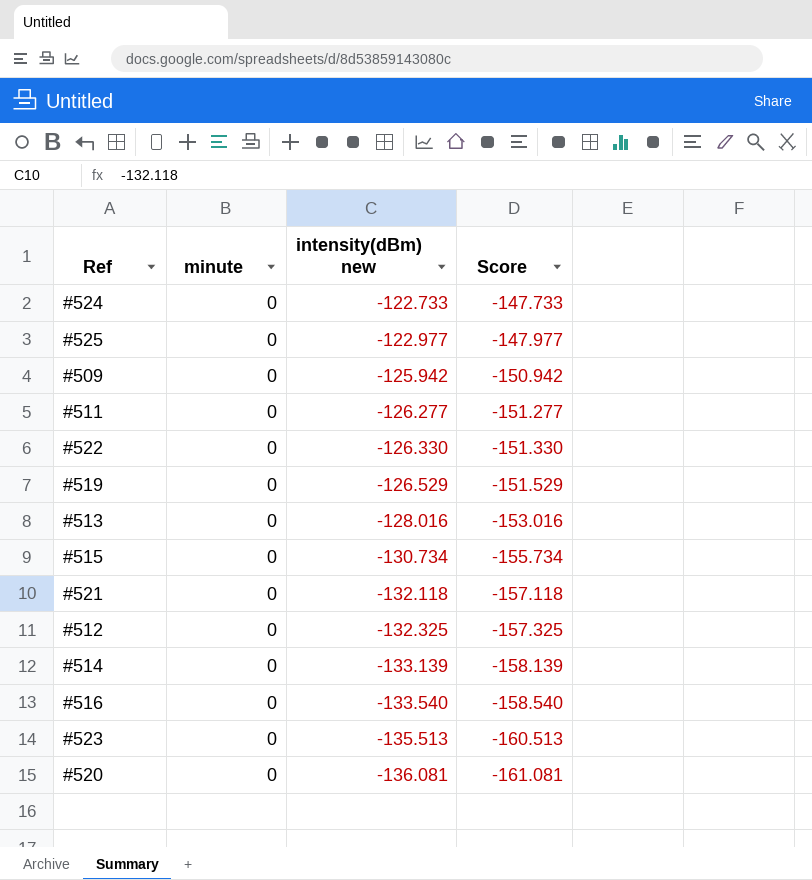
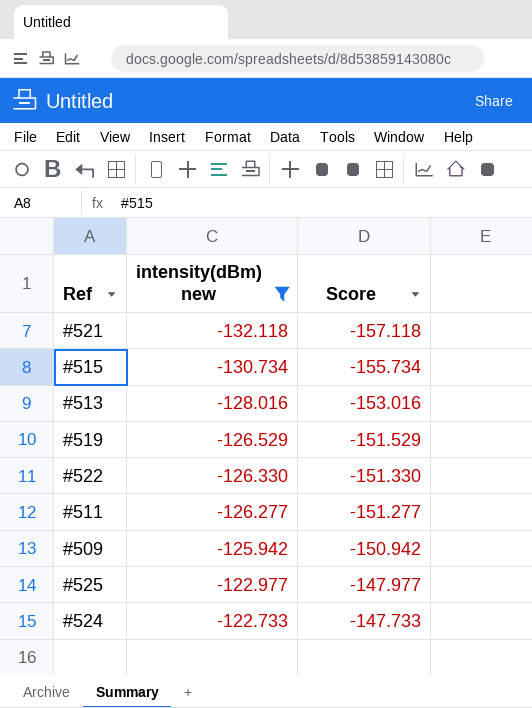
filter: none -> intensity(dBm) new >= -132.118
row order: intensity(dBm) new descending -> intensity(dBm) new ascending
column minute | position: 2 -> none

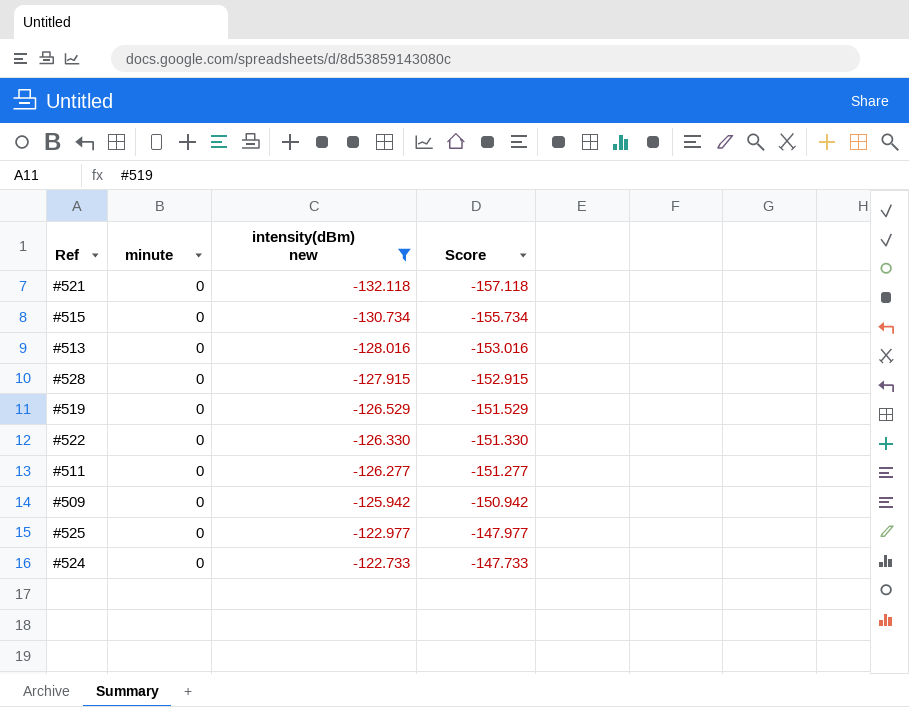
column minute | position: none -> 2
row #528: none -> 0 | -127.915 | -152.915

